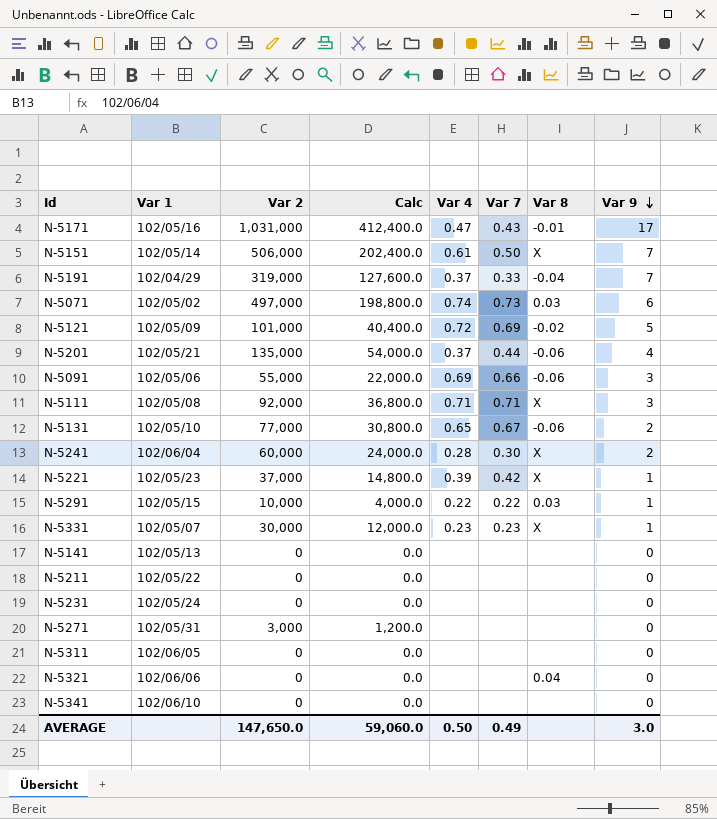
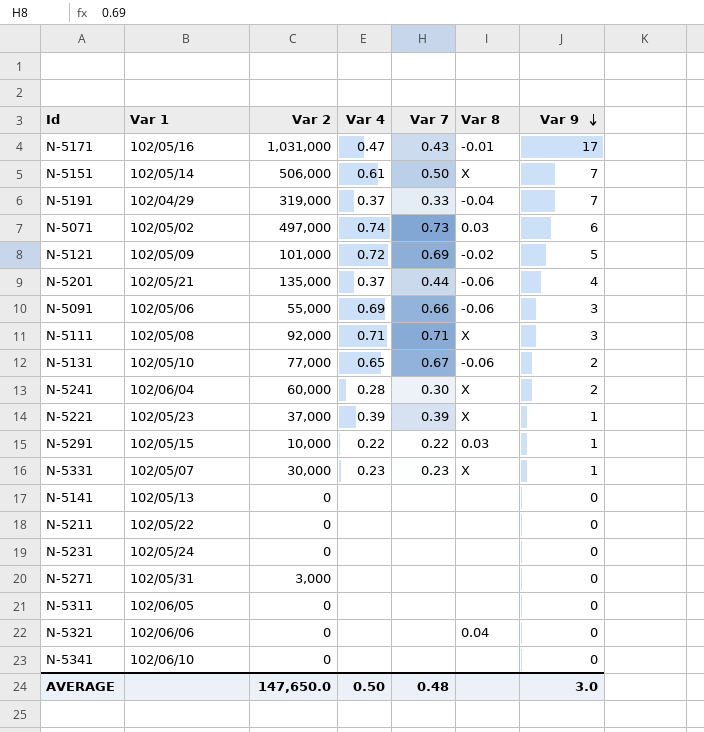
column Calc | formula: [Var 2] * 0.4 -> none
N-5221 | Var 7: 0.42 -> 0.39
AVERAGE | Var 7: 0.49 -> 0.48

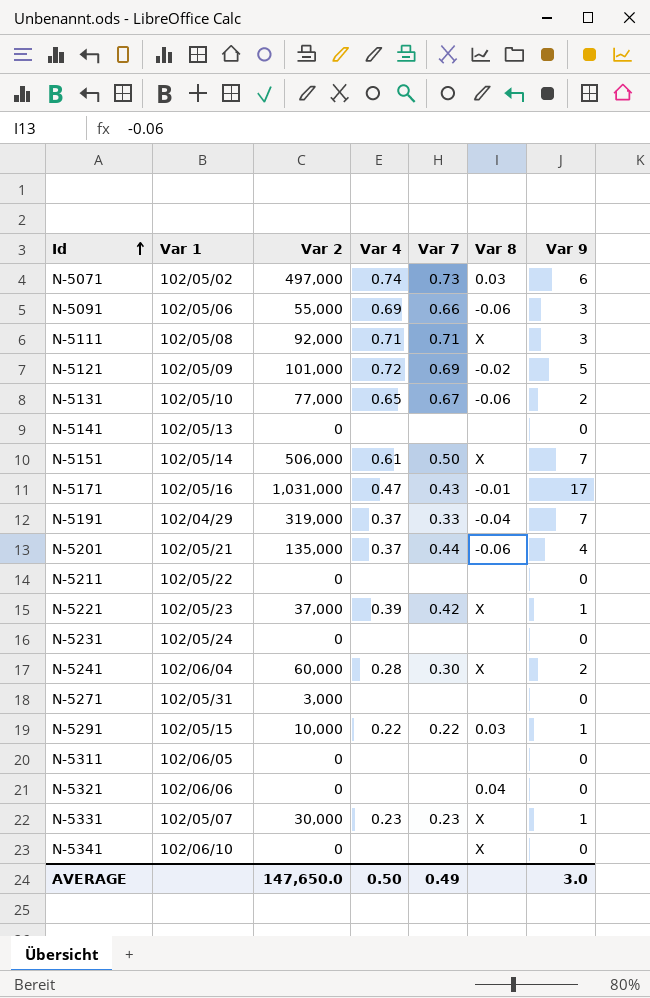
row order: Var 9 descending -> Id ascending
N-5221 | Var 7: 0.39 -> 0.42
N-5341 | Var 8: none -> X
AVERAGE | Var 7: 0.48 -> 0.49

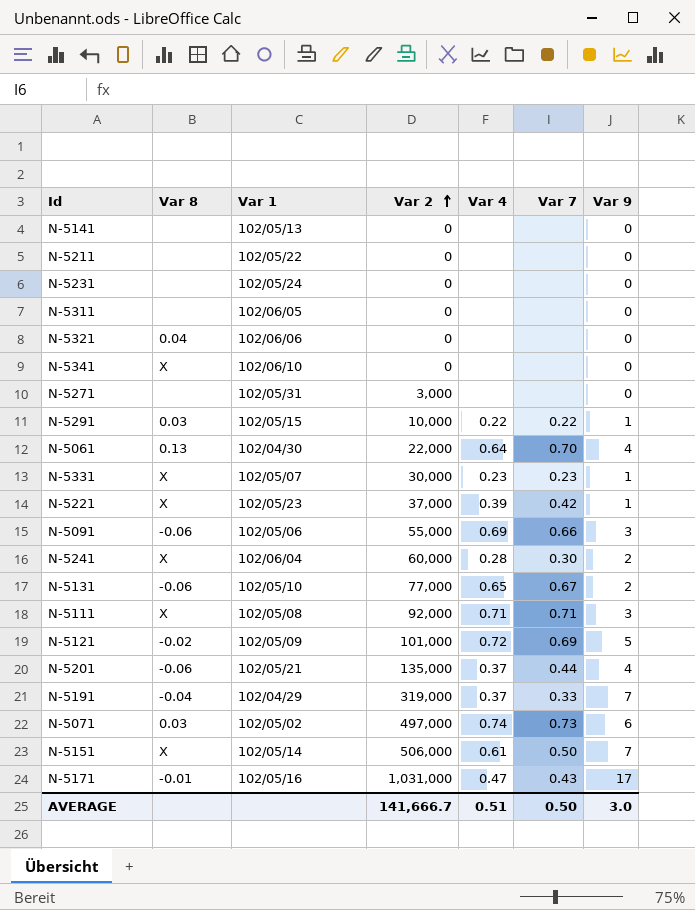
row order: Id ascending -> Var 2 ascending
column Var 8 | position: 6 -> 2
row N-5061: none -> 0.13 | 102/04/30 | 22,000 | 0.64 | 0.70 | 4
AVERAGE | Var 2: 147,650.0 -> 141,666.7
AVERAGE | Var 4: 0.50 -> 0.51
AVERAGE | Var 7: 0.49 -> 0.50

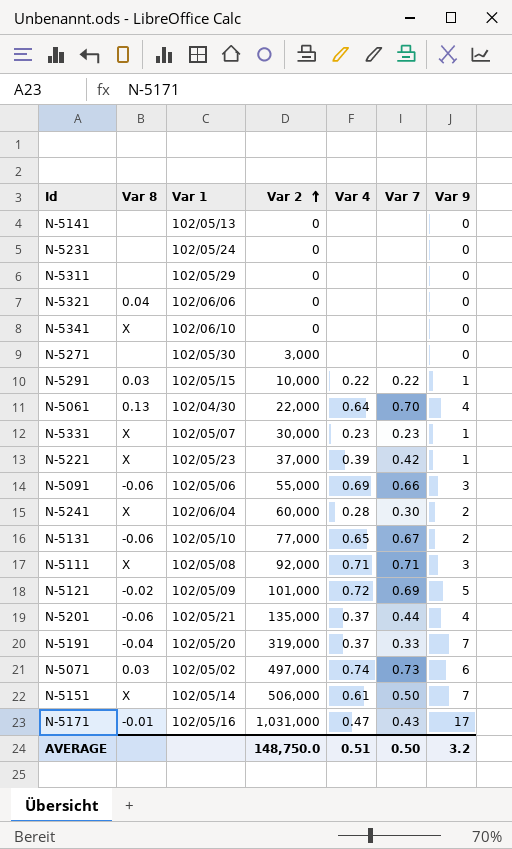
row N-5211: none | 102/05/22 | 0 | none | none | 0 -> none
N-5311 | Var 1: 102/06/05 -> 102/05/29
N-5271 | Var 1: 102/05/31 -> 102/05/30
N-5191 | Var 1: 102/04/29 -> 102/05/20
AVERAGE | Var 2: 141,666.7 -> 148,750.0
AVERAGE | Var 9: 3.0 -> 3.2

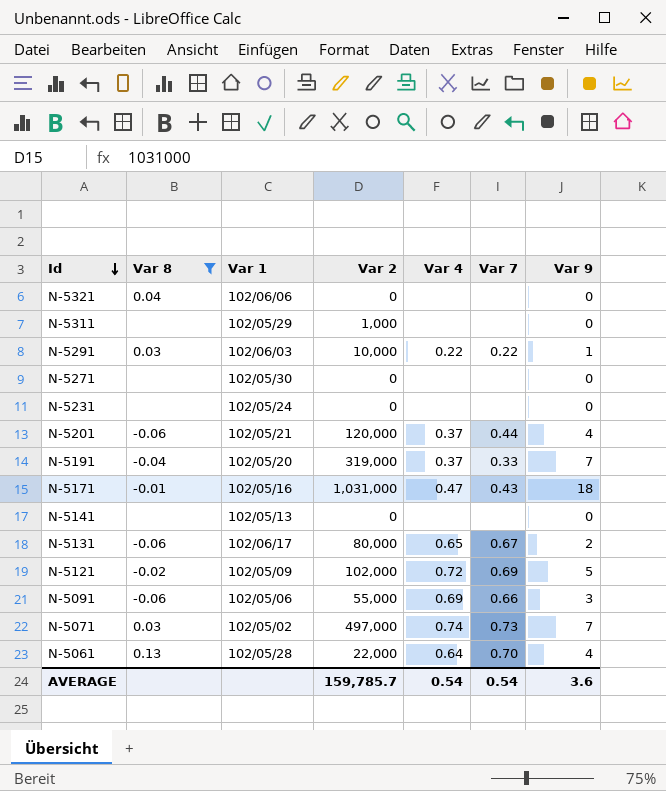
filter: none -> Var 8 != X
row order: Var 2 ascending -> Id descending
N-5311 | Var 2: 0 -> 1,000
N-5291 | Var 1: 102/05/15 -> 102/06/03
N-5271 | Var 2: 3,000 -> 0
N-5201 | Var 2: 135,000 -> 120,000
N-5171 | Var 9: 17 -> 18
N-5131 | Var 1: 102/05/10 -> 102/06/17
N-5131 | Var 2: 77,000 -> 80,000
N-5121 | Var 2: 101,000 -> 102,000
N-5071 | Var 9: 6 -> 7
N-5061 | Var 1: 102/04/30 -> 102/05/28
AVERAGE | Var 2: 148,750.0 -> 159,785.7
AVERAGE | Var 4: 0.51 -> 0.54
AVERAGE | Var 7: 0.50 -> 0.54
AVERAGE | Var 9: 3.2 -> 3.6

